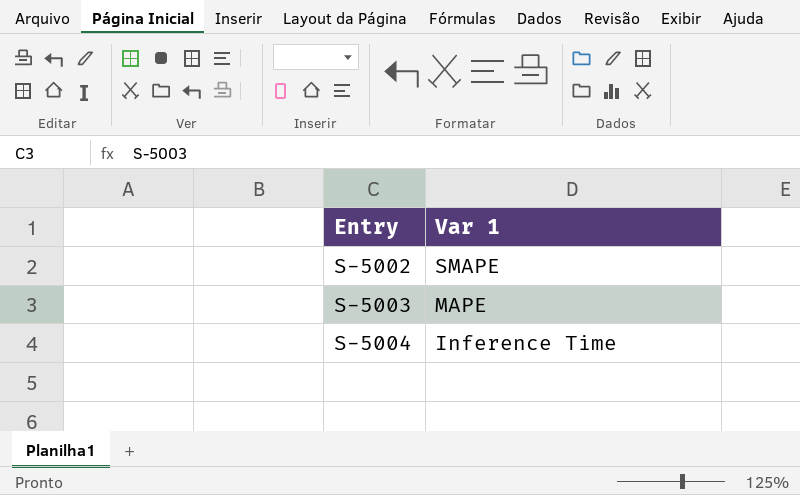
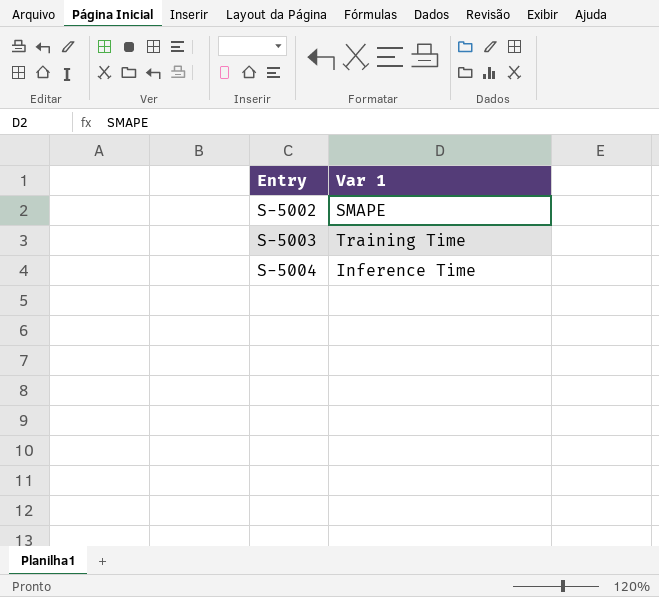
S-5003 | Var 1: MAPE -> Training Time

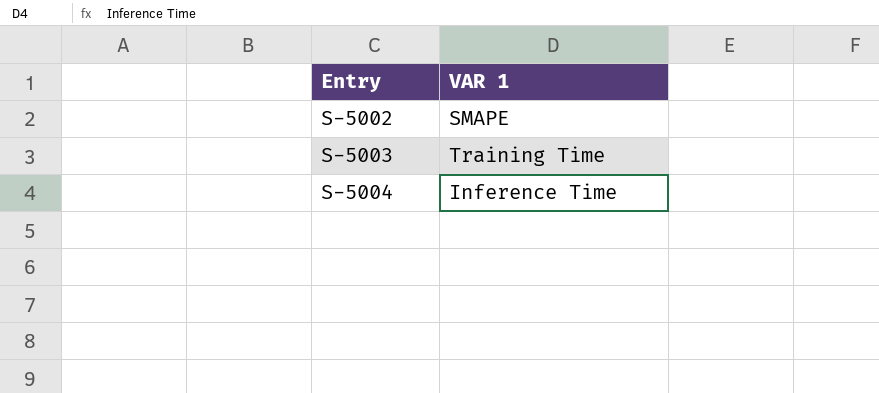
column name: Var 1 -> VAR 1

